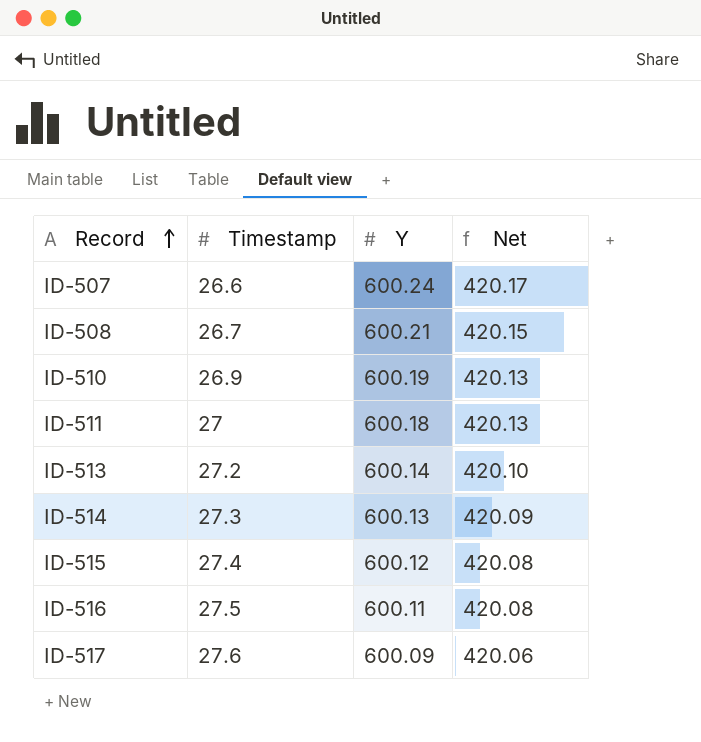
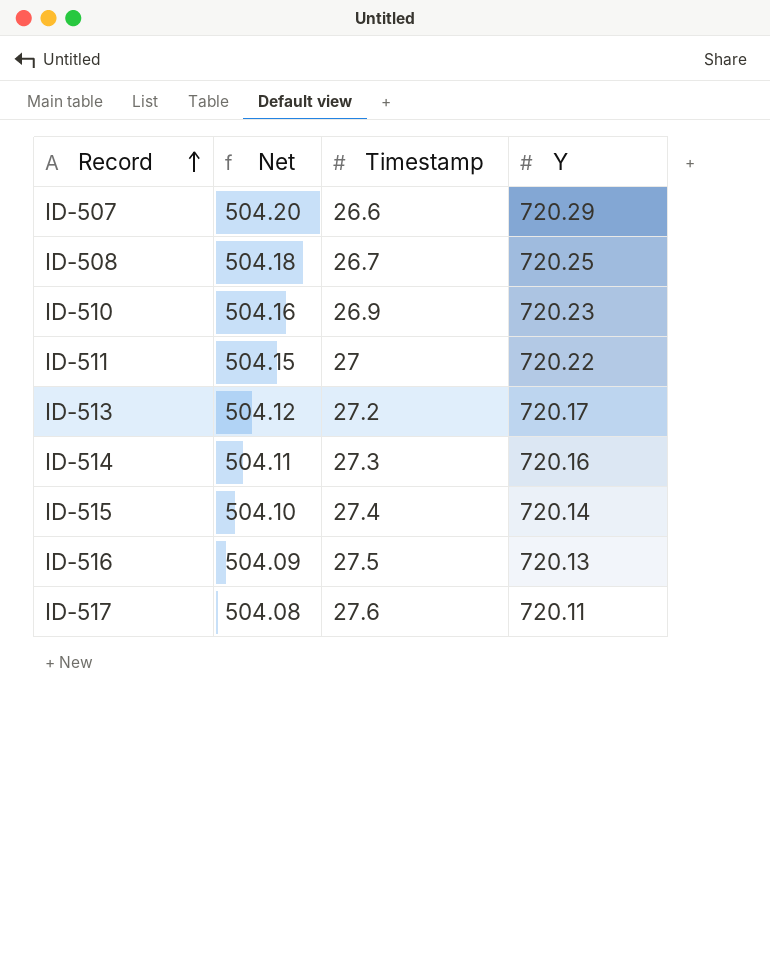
column Net | position: 4 -> 2
ID-507 | Net: 420.17 -> 504.20
ID-507 | Y: 600.24 -> 720.29
ID-508 | Net: 420.15 -> 504.18
ID-508 | Y: 600.21 -> 720.25
ID-510 | Net: 420.13 -> 504.16
ID-510 | Y: 600.19 -> 720.23
ID-511 | Net: 420.13 -> 504.15
ID-511 | Y: 600.18 -> 720.22
ID-513 | Net: 420.10 -> 504.12
ID-513 | Y: 600.14 -> 720.17
ID-514 | Net: 420.09 -> 504.11
ID-514 | Y: 600.13 -> 720.16
ID-515 | Net: 420.08 -> 504.10
ID-515 | Y: 600.12 -> 720.14
ID-516 | Net: 420.08 -> 504.09
ID-516 | Y: 600.11 -> 720.13
ID-517 | Net: 420.06 -> 504.08
ID-517 | Y: 600.09 -> 720.11

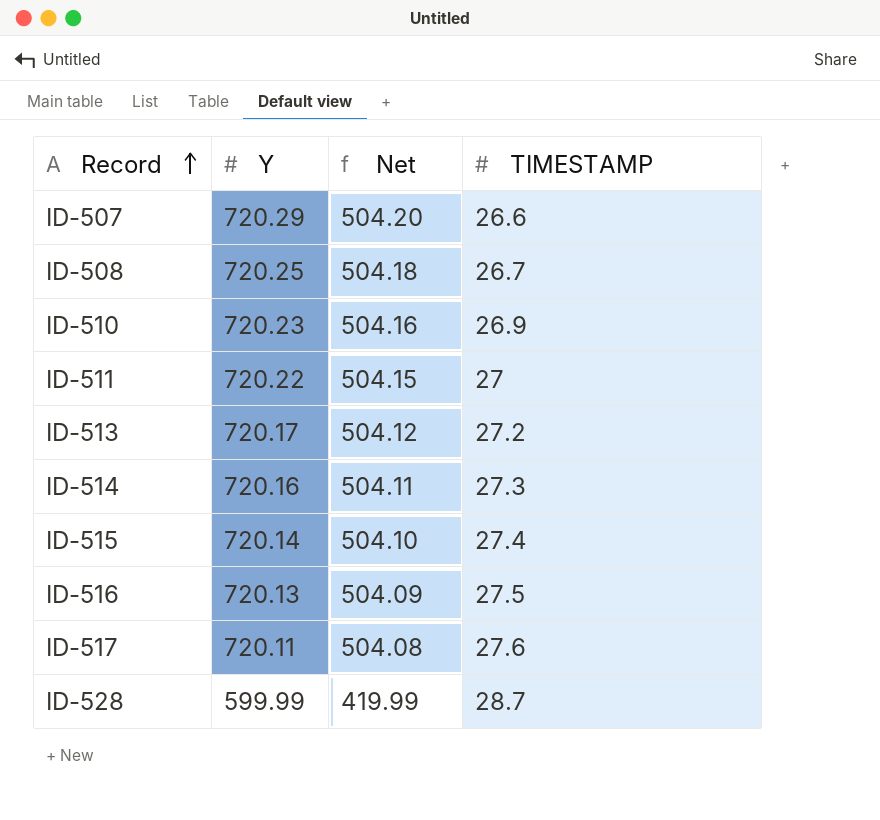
column Y | position: 4 -> 2
column name: Timestamp -> TIMESTAMP
row ID-528: none -> 599.99 | 419.99 | 28.7

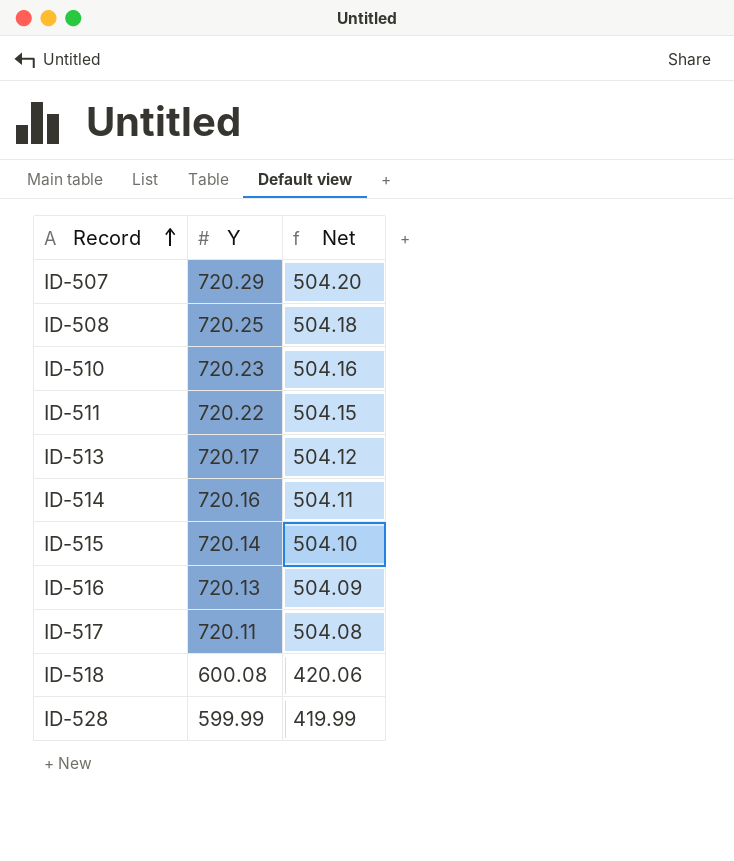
column TIMESTAMP | position: 4 -> none
row ID-518: none -> 600.08 | 420.06

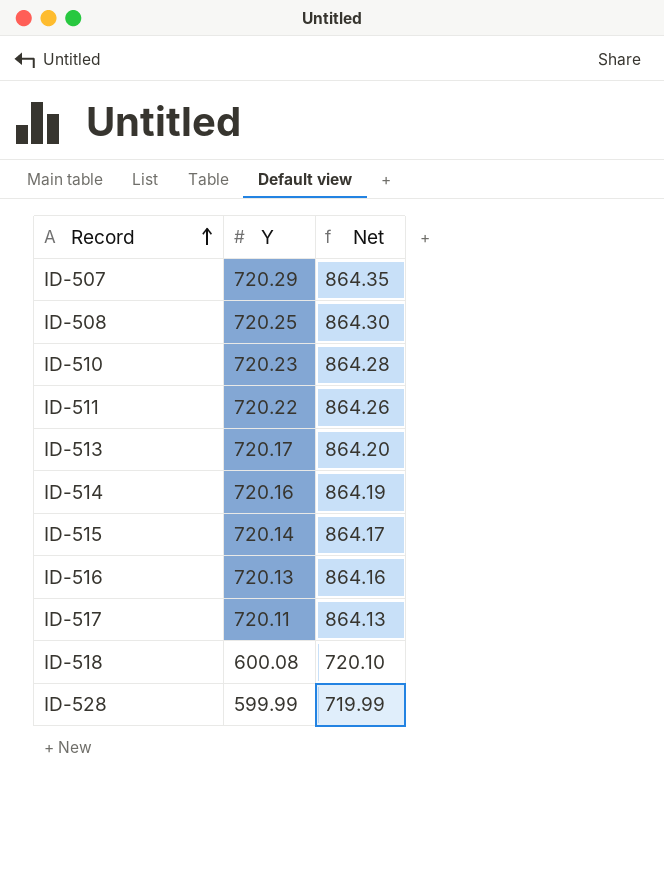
column Net | formula: [Y] * 0.7 -> [Y] * 1.2

